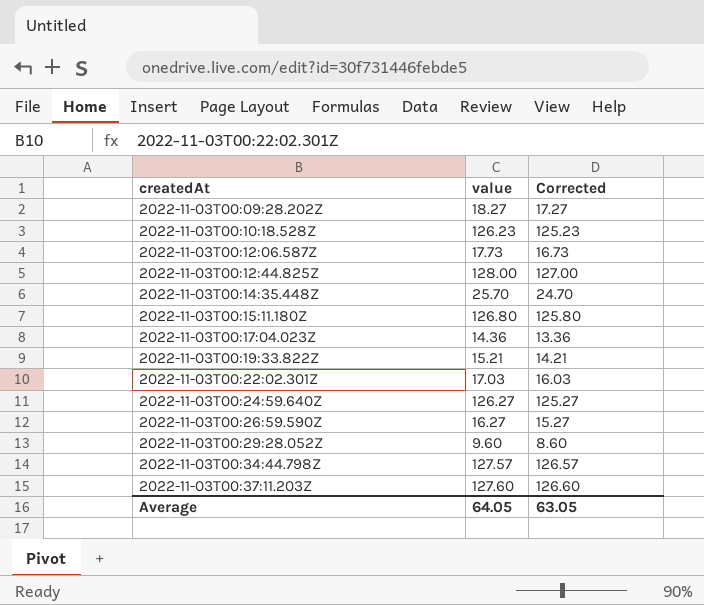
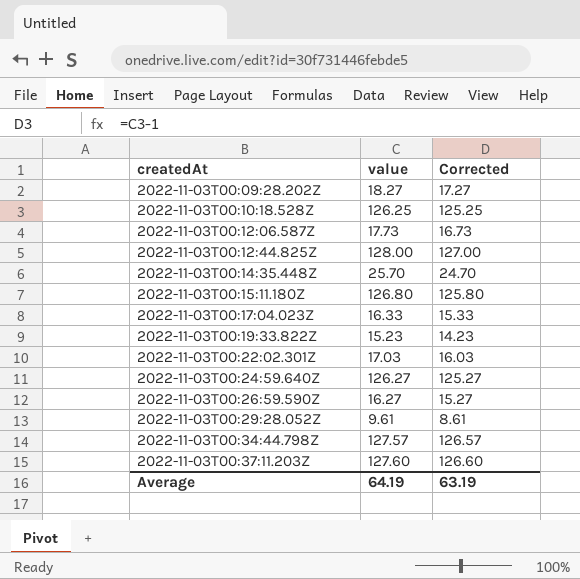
2022-11-03T00:10:18.528Z | value: 126.23 -> 126.25
2022-11-03T00:10:18.528Z | Corrected: 125.23 -> 125.25
2022-11-03T00:17:04.023Z | value: 14.36 -> 16.33
2022-11-03T00:17:04.023Z | Corrected: 13.36 -> 15.33
2022-11-03T00:19:33.822Z | value: 15.21 -> 15.23
2022-11-03T00:19:33.822Z | Corrected: 14.21 -> 14.23
2022-11-03T00:29:28.052Z | value: 9.60 -> 9.61
2022-11-03T00:29:28.052Z | Corrected: 8.60 -> 8.61
Average | value: 64.05 -> 64.19
Average | Corrected: 63.05 -> 63.19

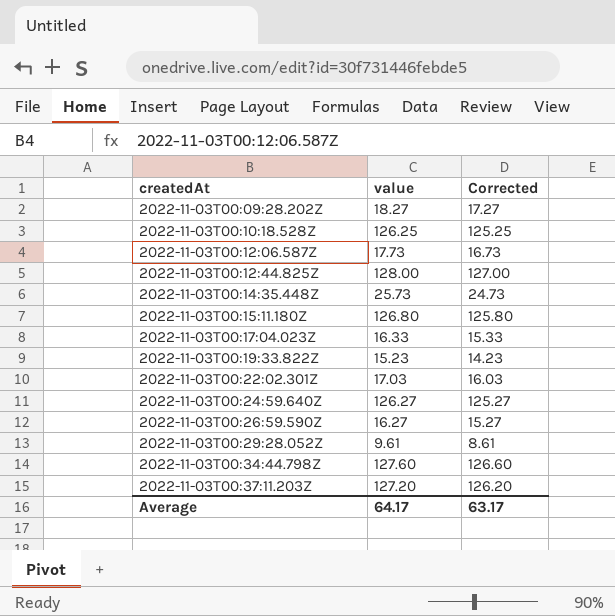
2022-11-03T00:14:35.448Z | value: 25.70 -> 25.73
2022-11-03T00:14:35.448Z | Corrected: 24.70 -> 24.73
2022-11-03T00:34:44.798Z | value: 127.57 -> 127.60
2022-11-03T00:34:44.798Z | Corrected: 126.57 -> 126.60
2022-11-03T00:37:11.203Z | value: 127.60 -> 127.20
2022-11-03T00:37:11.203Z | Corrected: 126.60 -> 126.20
Average | value: 64.19 -> 64.17
Average | Corrected: 63.19 -> 63.17

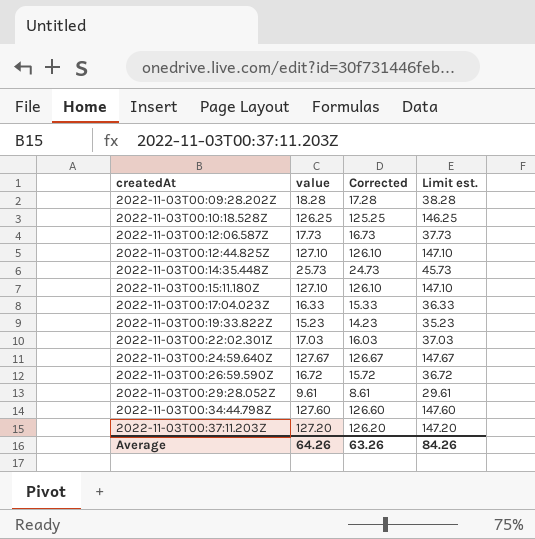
column Limit est. | formula: none -> [value] + 20
2022-11-03T00:09:28.202Z | value: 18.27 -> 18.28
2022-11-03T00:09:28.202Z | Corrected: 17.27 -> 17.28
2022-11-03T00:12:44.825Z | value: 128.00 -> 127.10
2022-11-03T00:12:44.825Z | Corrected: 127.00 -> 126.10
2022-11-03T00:15:11.180Z | value: 126.80 -> 127.10
2022-11-03T00:15:11.180Z | Corrected: 125.80 -> 126.10
2022-11-03T00:24:59.640Z | value: 126.27 -> 127.67
2022-11-03T00:24:59.640Z | Corrected: 125.27 -> 126.67
2022-11-03T00:26:59.590Z | value: 16.27 -> 16.72
2022-11-03T00:26:59.590Z | Corrected: 15.27 -> 15.72
Average | value: 64.17 -> 64.26
Average | Corrected: 63.17 -> 63.26

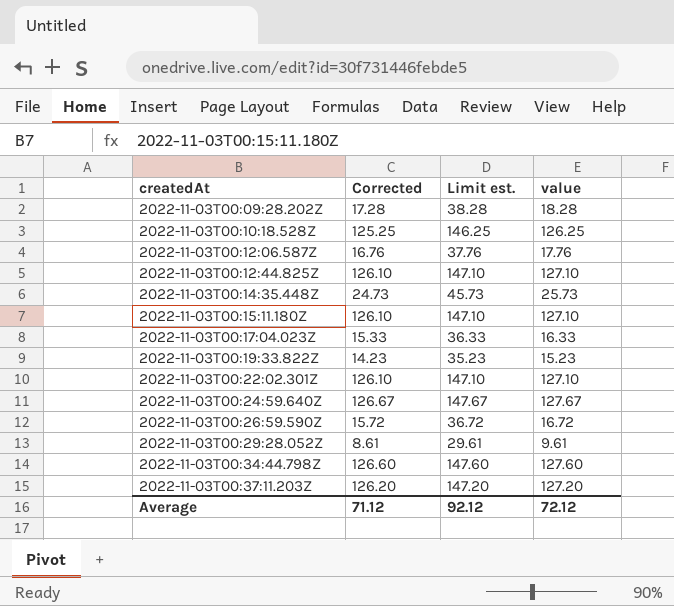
column value | position: 2 -> 4
2022-11-03T00:12:06.587Z | Corrected: 16.73 -> 16.76
2022-11-03T00:12:06.587Z | Limit est.: 37.73 -> 37.76
2022-11-03T00:12:06.587Z | value: 17.73 -> 17.76
2022-11-03T00:22:02.301Z | Corrected: 16.03 -> 126.10
2022-11-03T00:22:02.301Z | Limit est.: 37.03 -> 147.10
2022-11-03T00:22:02.301Z | value: 17.03 -> 127.10
Average | Corrected: 63.26 -> 71.12
Average | Limit est.: 84.26 -> 92.12
Average | value: 64.26 -> 72.12

